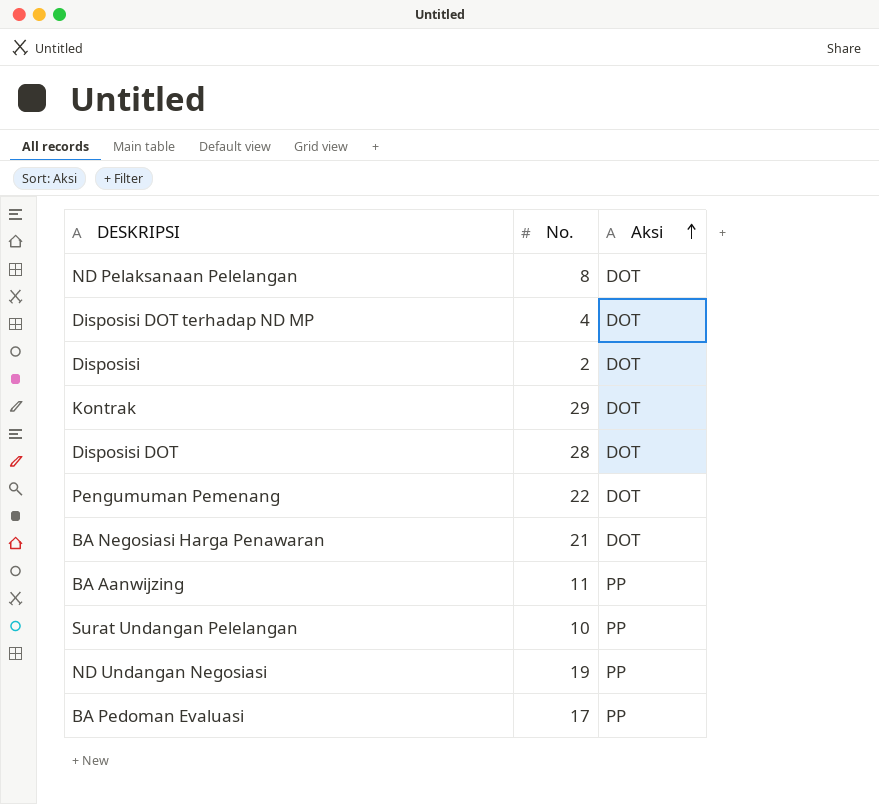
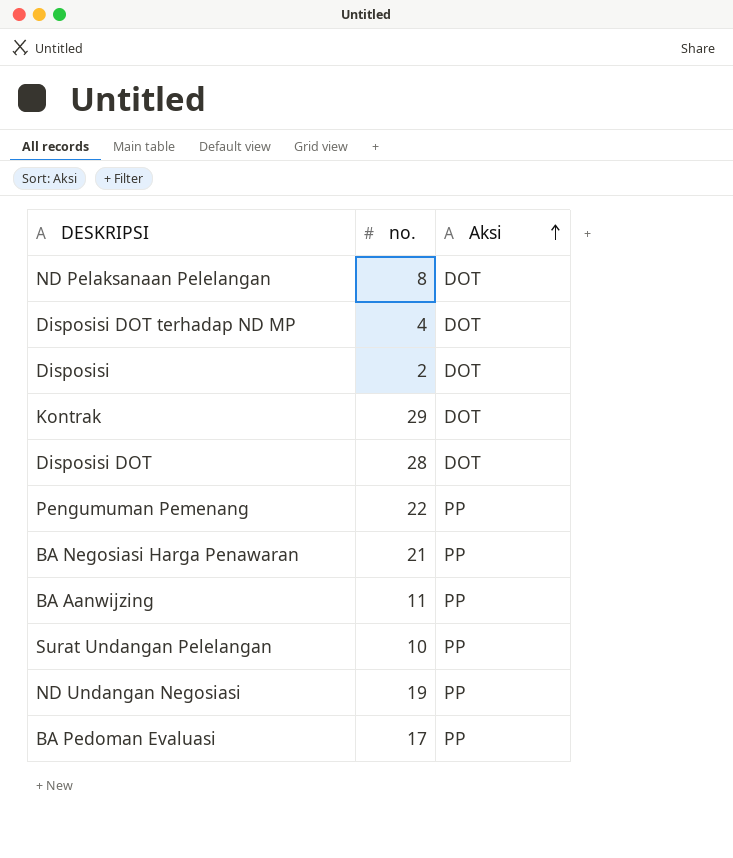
column name: No. -> no.
Pengumuman Pemenang | Aksi: DOT -> PP
BA Negosiasi Harga Penawaran | Aksi: DOT -> PP

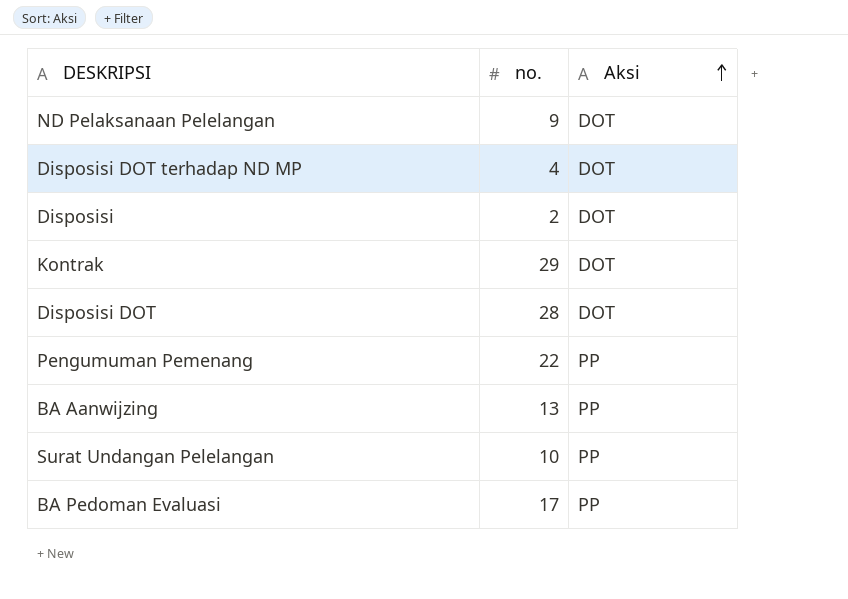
row BA Negosiasi Harga Penawaran: 21 | PP -> none
row ND Undangan Negosiasi: 19 | PP -> none
ND Pelaksanaan Pelelangan | no.: 8 -> 9
BA Aanwijzing | no.: 11 -> 13

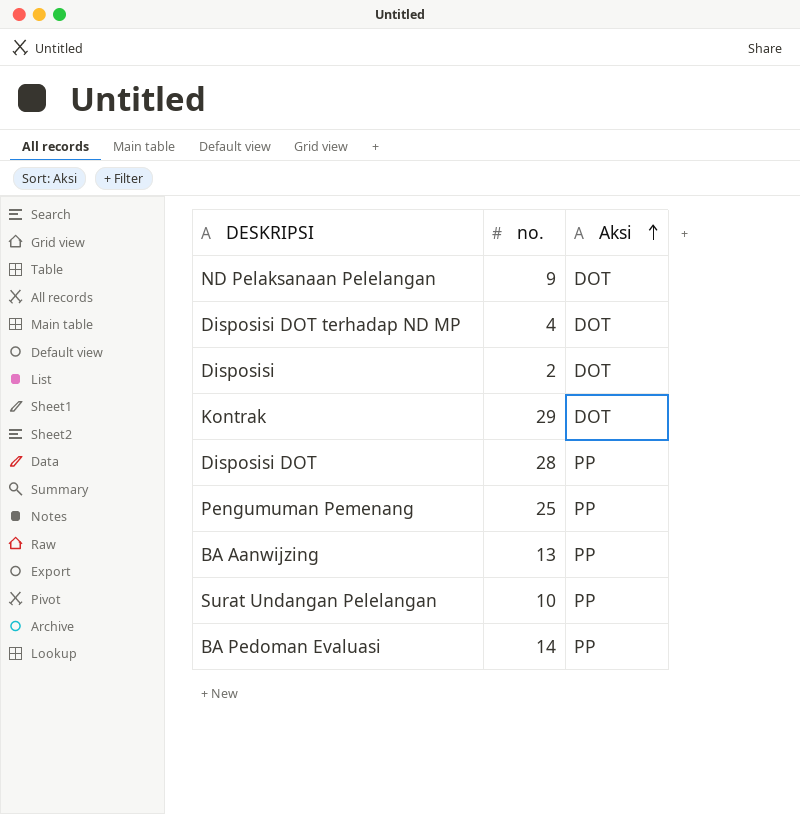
Disposisi DOT | Aksi: DOT -> PP
Pengumuman Pemenang | no.: 22 -> 25
BA Pedoman Evaluasi | no.: 17 -> 14

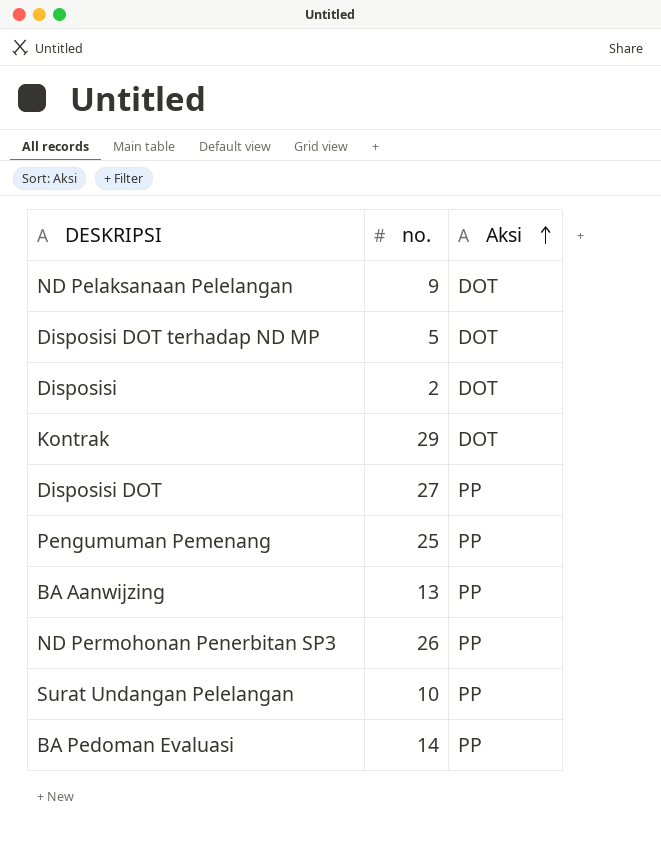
Disposisi DOT terhadap ND MP | no.: 4 -> 5
Disposisi DOT | no.: 28 -> 27
row ND Permohonan Penerbitan SP3: none -> 26 | PP

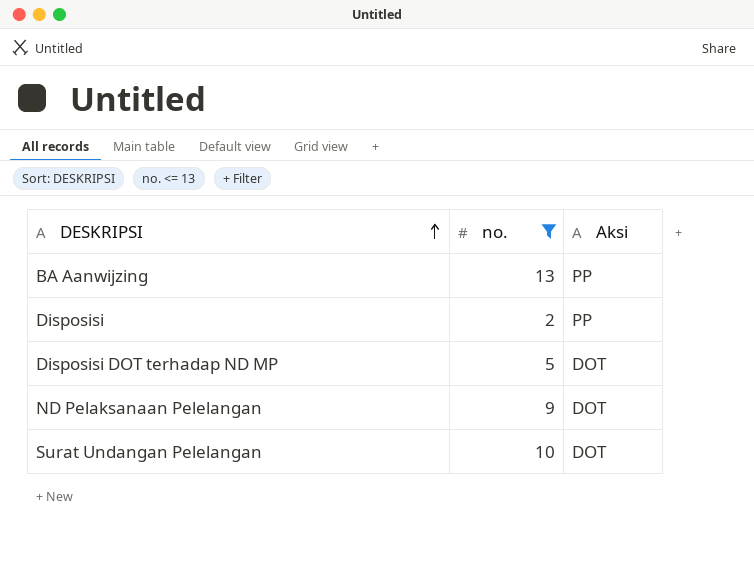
filter: none -> no. <= 13
row order: Aksi ascending -> DESKRIPSI ascending
Disposisi | Aksi: DOT -> PP
Surat Undangan Pelelangan | Aksi: PP -> DOT

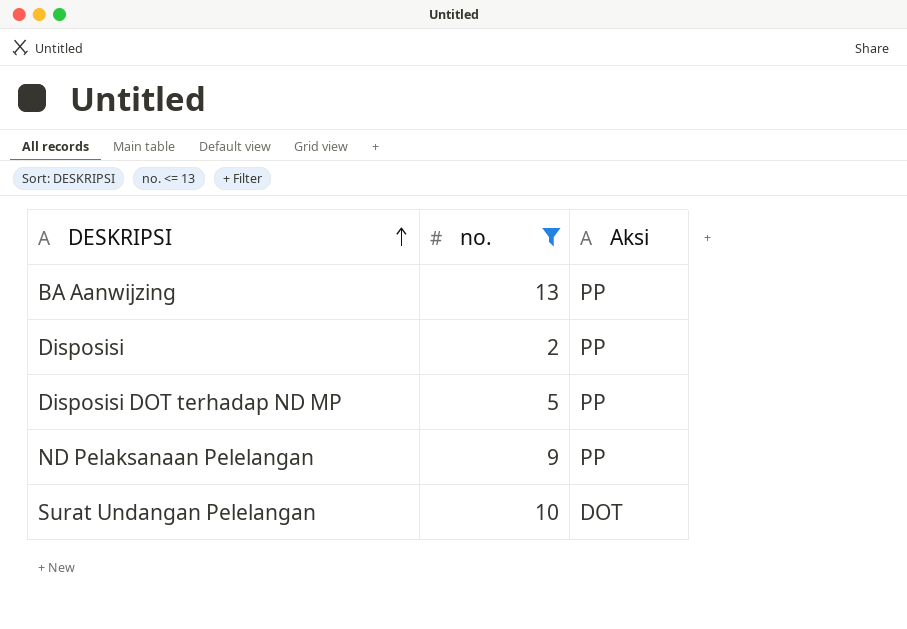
Disposisi DOT terhadap ND MP | Aksi: DOT -> PP
ND Pelaksanaan Pelelangan | Aksi: DOT -> PP

